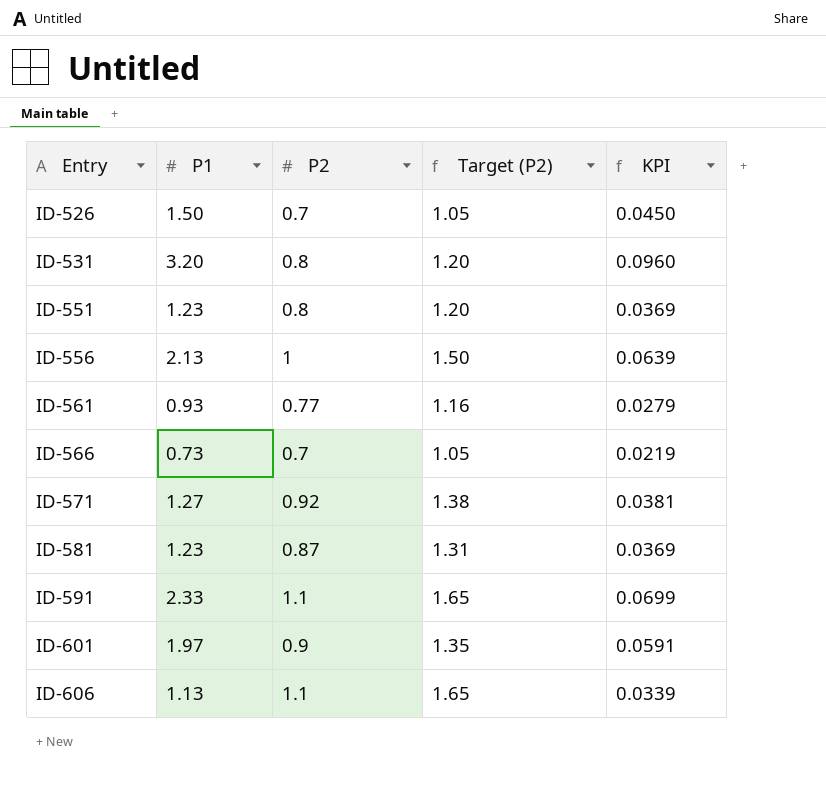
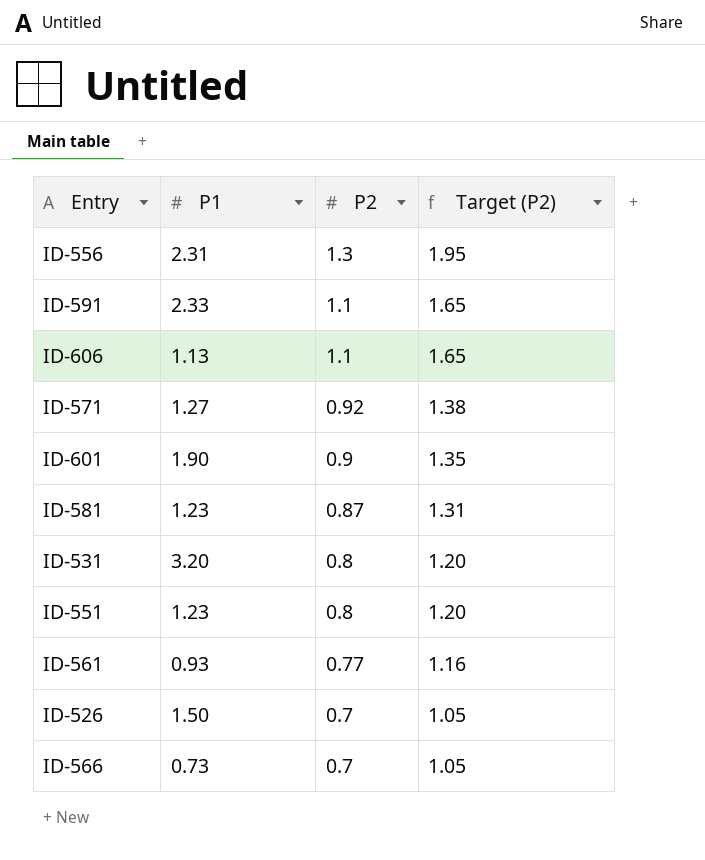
row order: Entry ascending -> P2 descending
column KPI | formula: [P1] * 0.03 -> none
ID-556 | P1: 2.13 -> 2.31
ID-556 | P2: 1 -> 1.3
ID-556 | Target (P2): 1.50 -> 1.95
ID-601 | P1: 1.97 -> 1.90

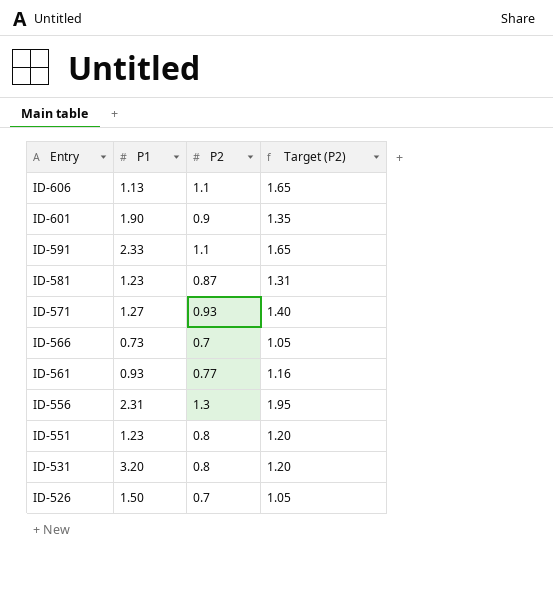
row order: P2 descending -> Entry descending
ID-571 | P2: 0.92 -> 0.93
ID-571 | Target (P2): 1.38 -> 1.40

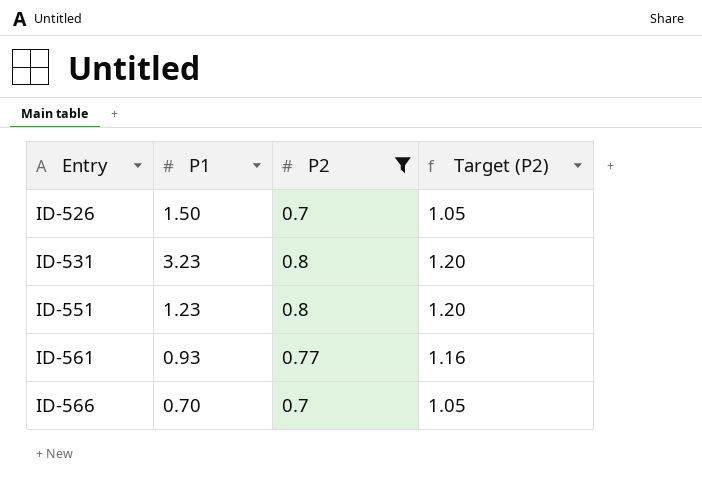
filter: none -> P2 <= 0.8
row order: Entry descending -> Entry ascending
ID-531 | P1: 3.20 -> 3.23
ID-566 | P1: 0.73 -> 0.70

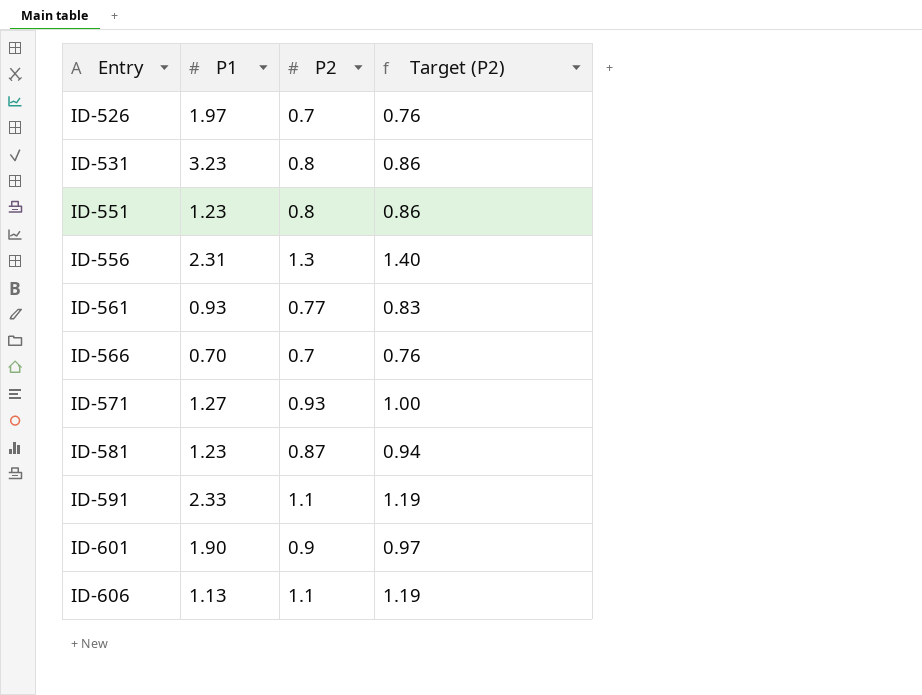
filter: P2 <= 0.8 -> none
column Target (P2) | formula: [P2] * 1.5 -> [P2] * 1.08
ID-526 | P1: 1.50 -> 1.97

